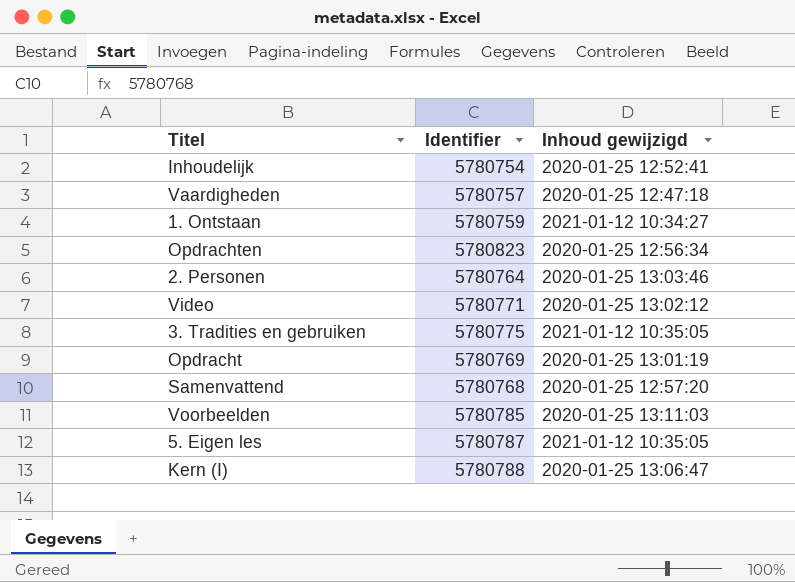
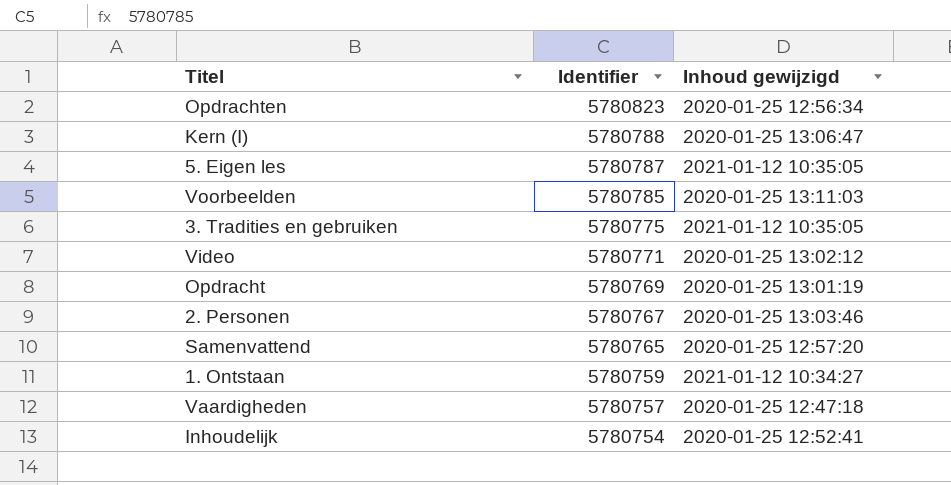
row order: none -> Identifier descending
2. Personen | Identifier: 5780764 -> 5780767
Samenvattend | Identifier: 5780768 -> 5780765

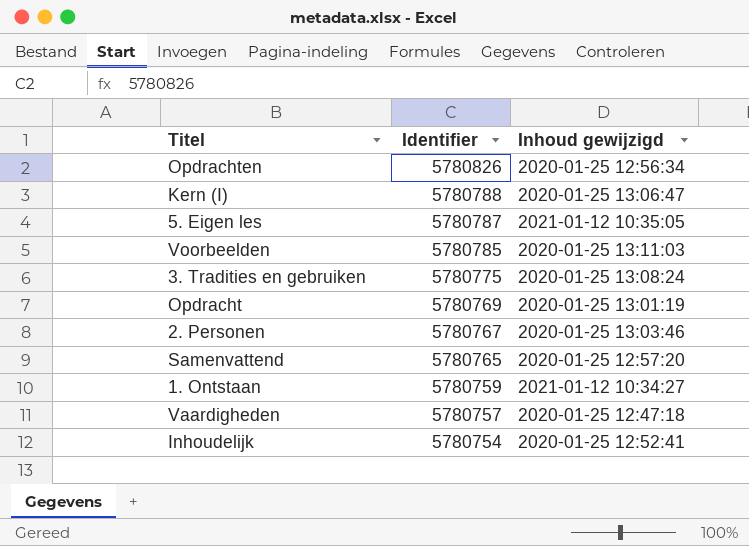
row Video: 5780771 | 2020-01-25 13:02:12 -> none
Opdrachten | Identifier: 5780823 -> 5780826
3. Tradities en gebruiken | Inhoud gewijzigd: 2021-01-12 10:35:05 -> 2020-01-25 13:08:24

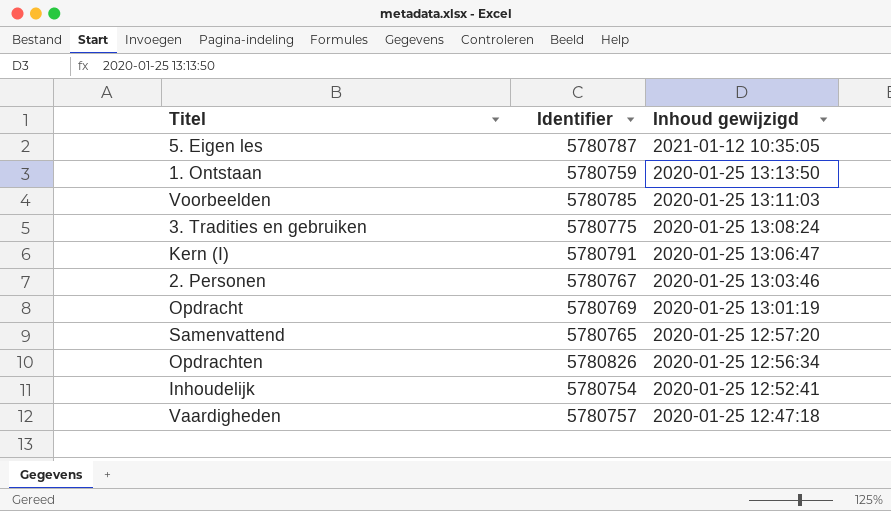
row order: Identifier descending -> Inhoud gewijzigd descending
1. Ontstaan | Inhoud gewijzigd: 2021-01-12 10:34:27 -> 2020-01-25 13:13:50
Kern (I) | Identifier: 5780788 -> 5780791

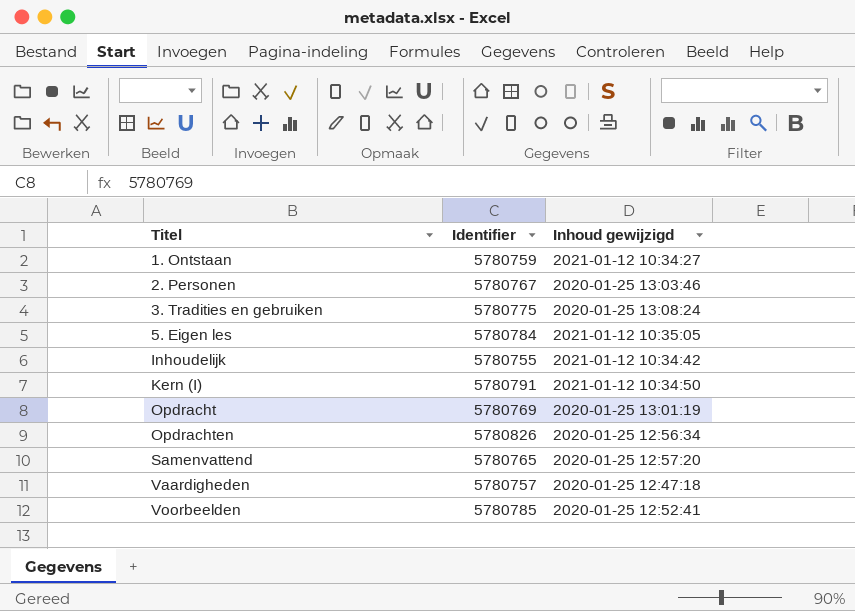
row order: Inhoud gewijzigd descending -> Titel ascending
1. Ontstaan | Inhoud gewijzigd: 2020-01-25 13:13:50 -> 2021-01-12 10:34:27
5. Eigen les | Identifier: 5780787 -> 5780784
Inhoudelijk | Identifier: 5780754 -> 5780755
Inhoudelijk | Inhoud gewijzigd: 2020-01-25 12:52:41 -> 2021-01-12 10:34:42
Kern (I) | Inhoud gewijzigd: 2020-01-25 13:06:47 -> 2021-01-12 10:34:50
Voorbeelden | Inhoud gewijzigd: 2020-01-25 13:11:03 -> 2020-01-25 12:52:41

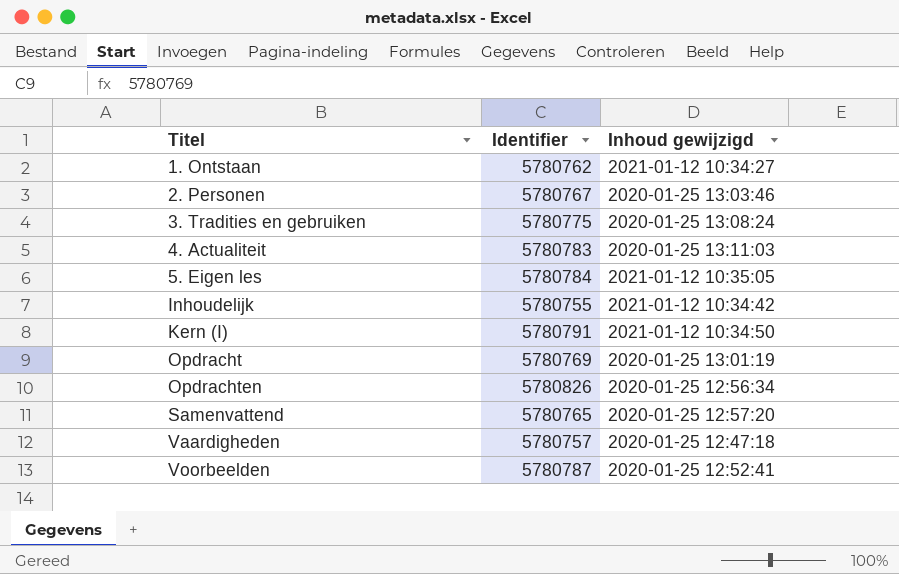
1. Ontstaan | Identifier: 5780759 -> 5780762
row 4. Actualiteit: none -> 5780783 | 2020-01-25 13:11:03
Voorbeelden | Identifier: 5780785 -> 5780787

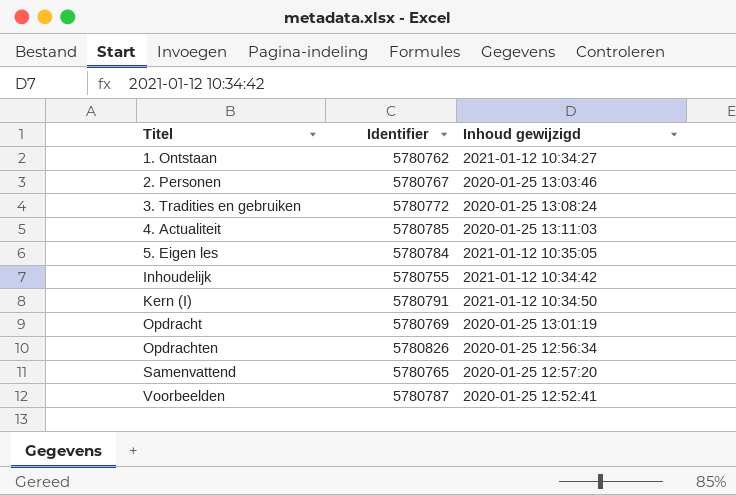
row Vaardigheden: 5780757 | 2020-01-25 12:47:18 -> none
3. Tradities en gebruiken | Identifier: 5780775 -> 5780772
4. Actualiteit | Identifier: 5780783 -> 5780785

